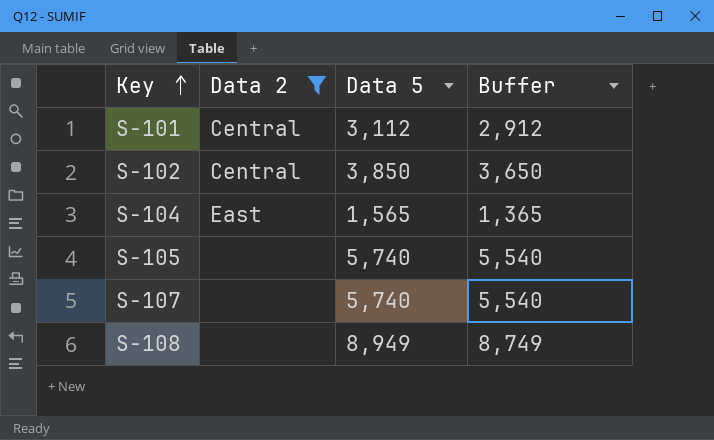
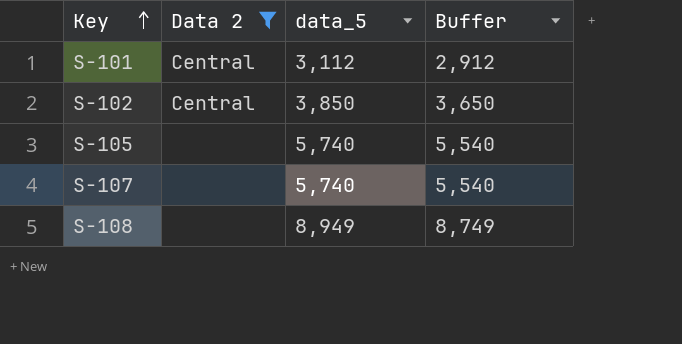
column name: Data 5 -> data_5
row S-104: East | 1,565 | 1,365 -> none

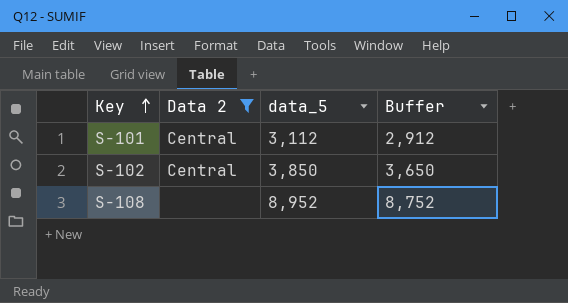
row S-105: none | 5,740 | 5,540 -> none
row S-107: none | 5,740 | 5,540 -> none
S-108 | data_5: 8,949 -> 8,952
S-108 | Buffer: 8,749 -> 8,752

